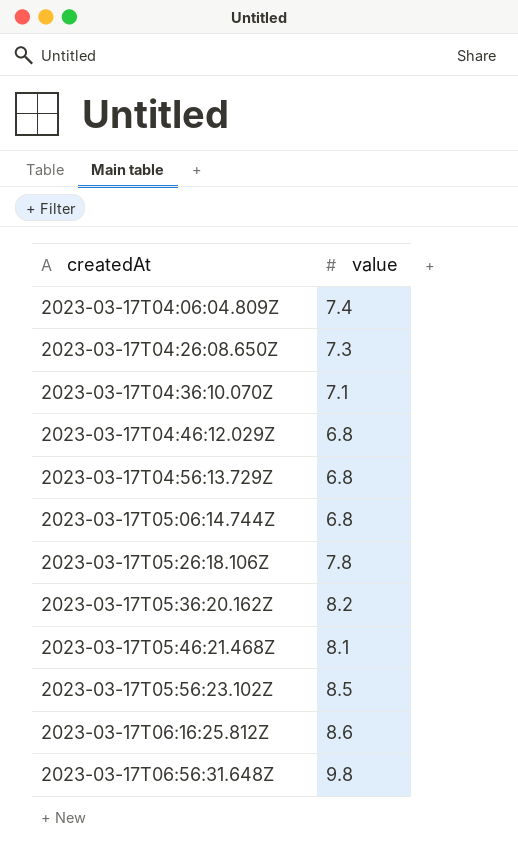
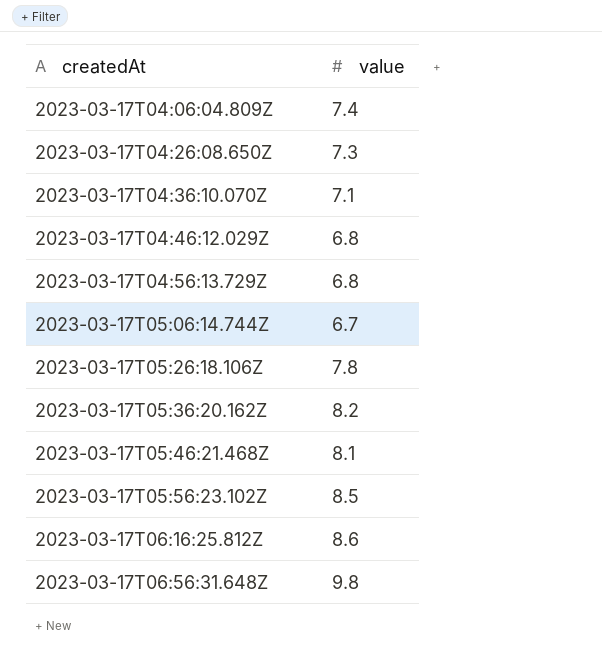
2023-03-17T05:06:14.744Z | value: 6.8 -> 6.7

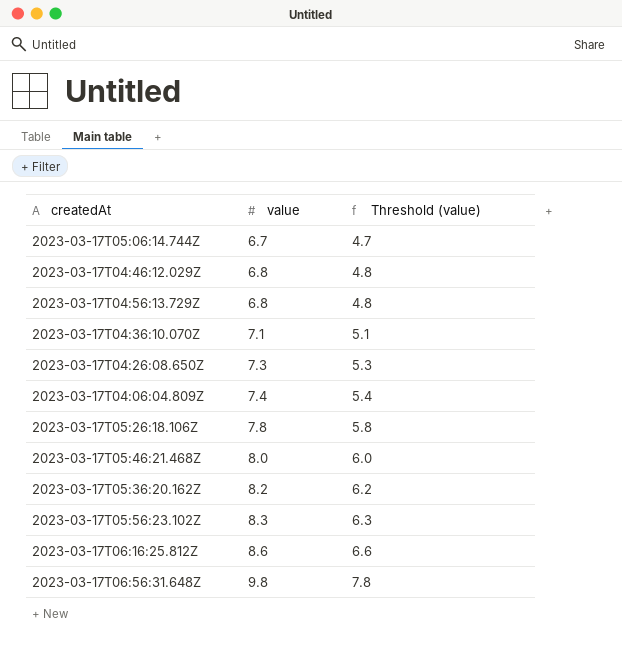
row order: createdAt ascending -> value ascending
column Threshold (value) | formula: none -> [value] - 2
2023-03-17T05:46:21.468Z | value: 8.1 -> 8.0
2023-03-17T05:56:23.102Z | value: 8.5 -> 8.3

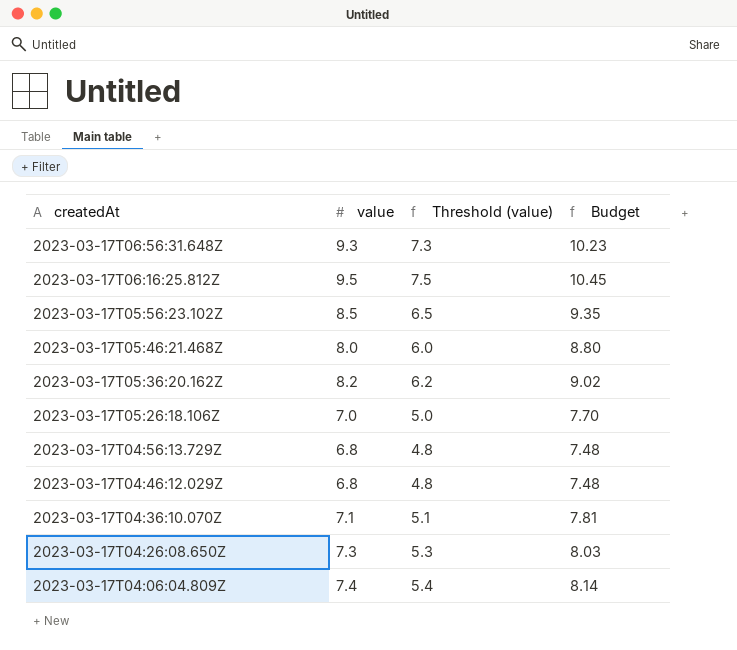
row order: value ascending -> createdAt descending
column Budget | formula: none -> [value] * 1.1
row 2023-03-17T05:06:14.744Z: 6.7 | 4.7 -> none
2023-03-17T06:56:31.648Z | value: 9.8 -> 9.3
2023-03-17T06:56:31.648Z | Threshold (value): 7.8 -> 7.3
2023-03-17T06:16:25.812Z | value: 8.6 -> 9.5
2023-03-17T06:16:25.812Z | Threshold (value): 6.6 -> 7.5
2023-03-17T05:56:23.102Z | value: 8.3 -> 8.5
2023-03-17T05:56:23.102Z | Threshold (value): 6.3 -> 6.5
2023-03-17T05:26:18.106Z | value: 7.8 -> 7.0
2023-03-17T05:26:18.106Z | Threshold (value): 5.8 -> 5.0

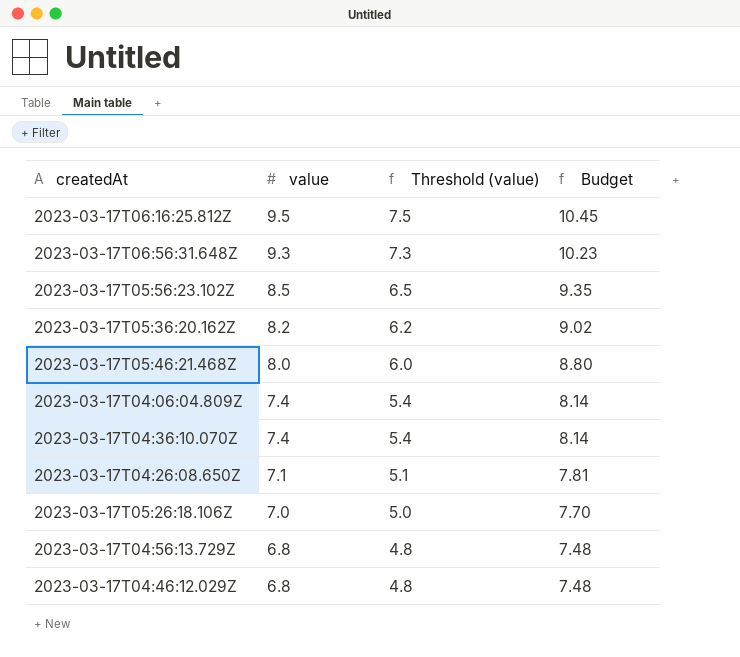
row order: createdAt descending -> value descending
2023-03-17T04:36:10.070Z | value: 7.1 -> 7.4
2023-03-17T04:36:10.070Z | Threshold (value): 5.1 -> 5.4
2023-03-17T04:36:10.070Z | Budget: 7.81 -> 8.14
2023-03-17T04:26:08.650Z | value: 7.3 -> 7.1
2023-03-17T04:26:08.650Z | Threshold (value): 5.3 -> 5.1
2023-03-17T04:26:08.650Z | Budget: 8.03 -> 7.81

